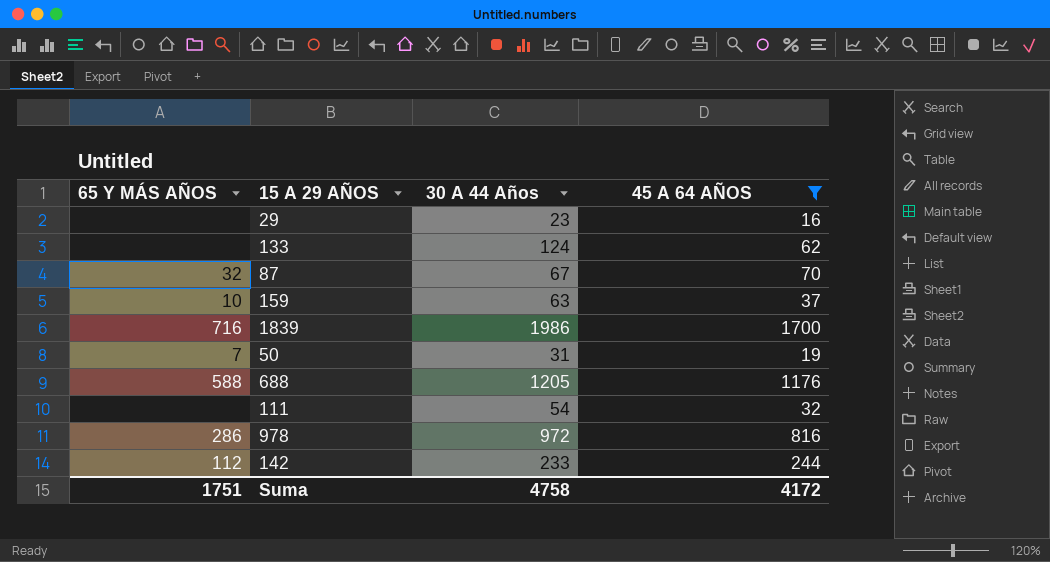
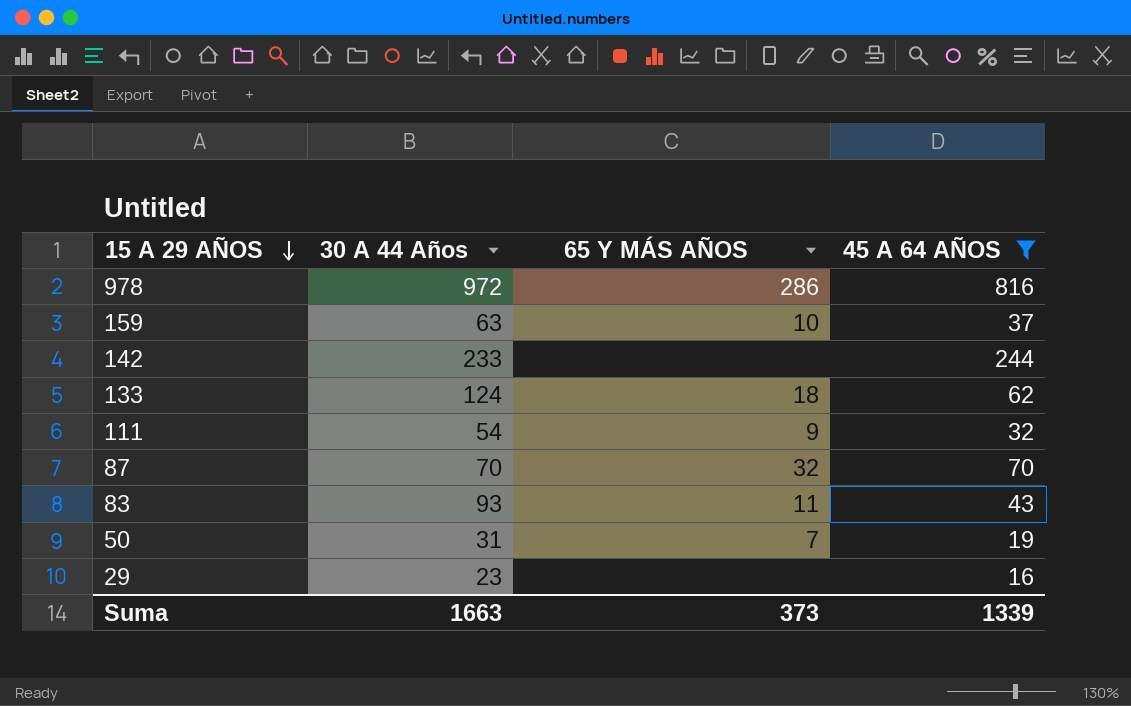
row order: none -> 15 A 29 AÑOS descending
column 65 Y MÁS AÑOS | position: 1 -> 3
row 1839: 716 | 1986 | 1700 -> none
row 688: 588 | 1205 | 1176 -> none
142 | 65 Y MÁS AÑOS: 112 -> none
133 | 65 Y MÁS AÑOS: none -> 18
111 | 65 Y MÁS AÑOS: none -> 9
87 | 30 A 44 Años: 67 -> 70
row 83: none -> 93 | 11 | 43
Suma | 30 A 44 Años: 4758 -> 1663
Suma | 65 Y MÁS AÑOS: 1751 -> 373
Suma | 45 A 64 AÑOS: 4172 -> 1339

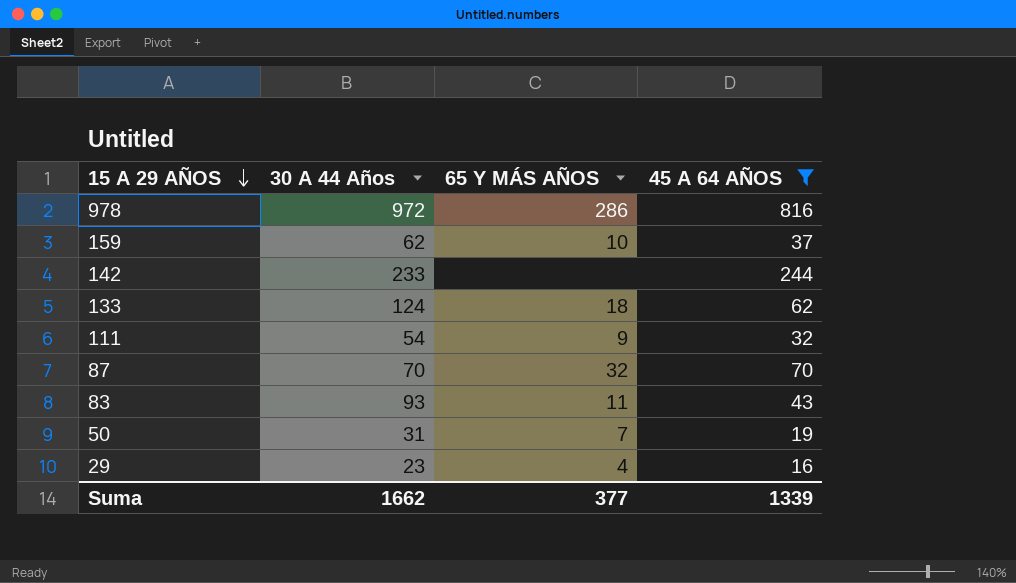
159 | 30 A 44 Años: 63 -> 62
29 | 65 Y MÁS AÑOS: none -> 4
Suma | 30 A 44 Años: 1663 -> 1662
Suma | 65 Y MÁS AÑOS: 373 -> 377

